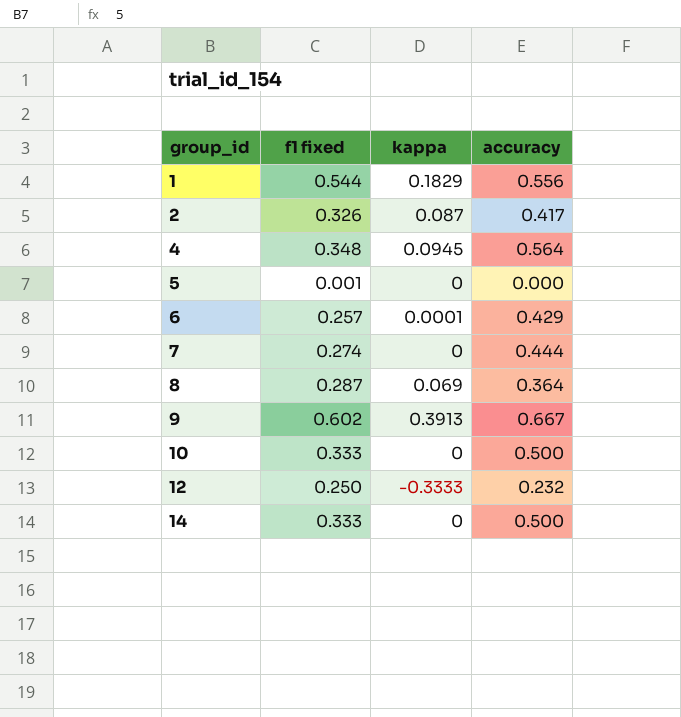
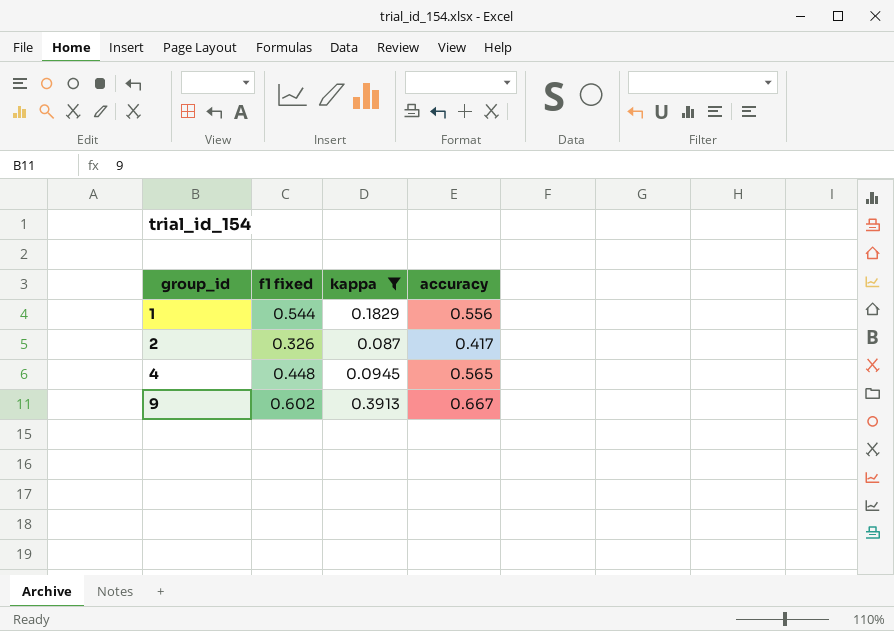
filter: none -> kappa >= 0.087
4 | f1 fixed: 0.348 -> 0.448
4 | accuracy: 0.564 -> 0.565

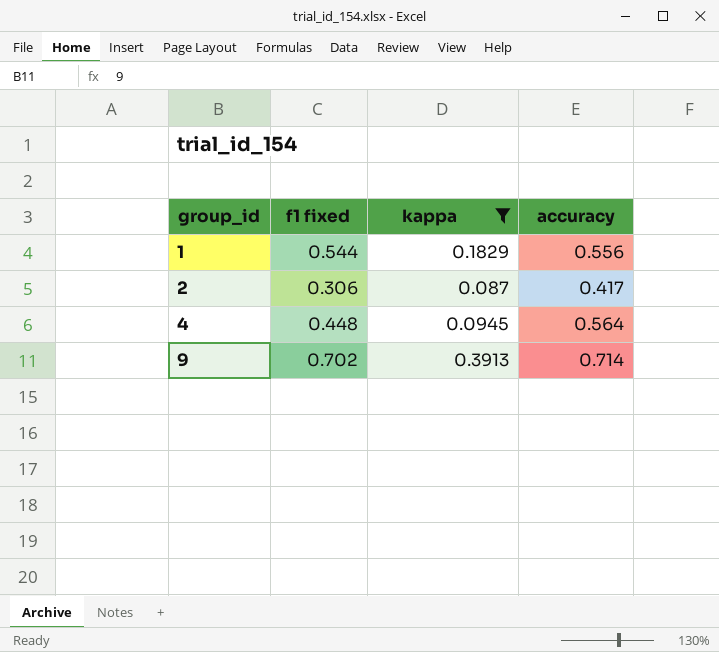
2 | f1 fixed: 0.326 -> 0.306
4 | accuracy: 0.565 -> 0.564
9 | f1 fixed: 0.602 -> 0.702
9 | accuracy: 0.667 -> 0.714

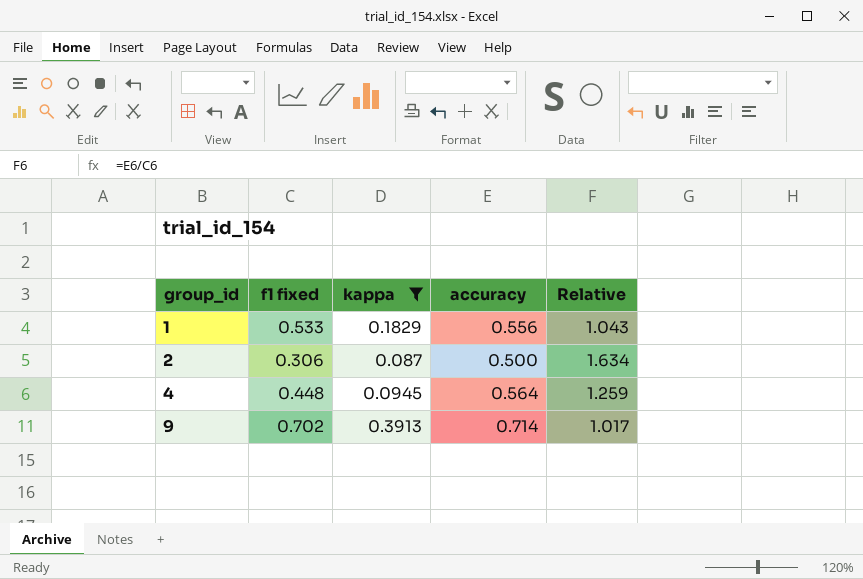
column Relative | formula: none -> [accuracy] / [f1 fixed]
1 | f1 fixed: 0.544 -> 0.533
2 | accuracy: 0.417 -> 0.500

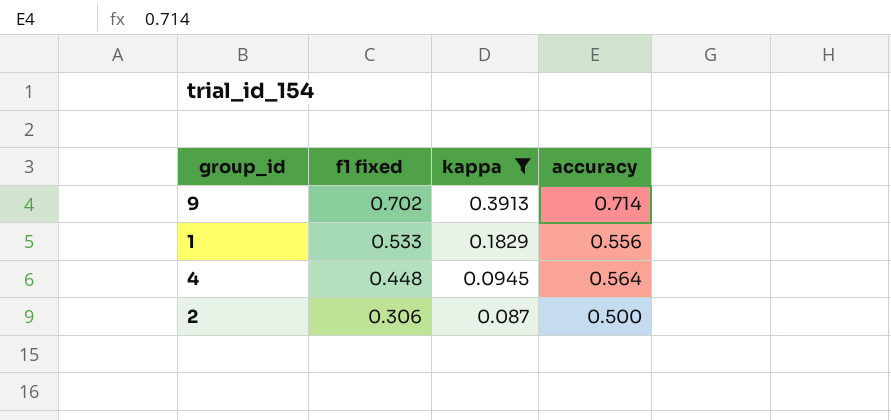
row order: group_id ascending -> f1 fixed descending
column Relative | formula: [accuracy] / [f1 fixed] -> none

